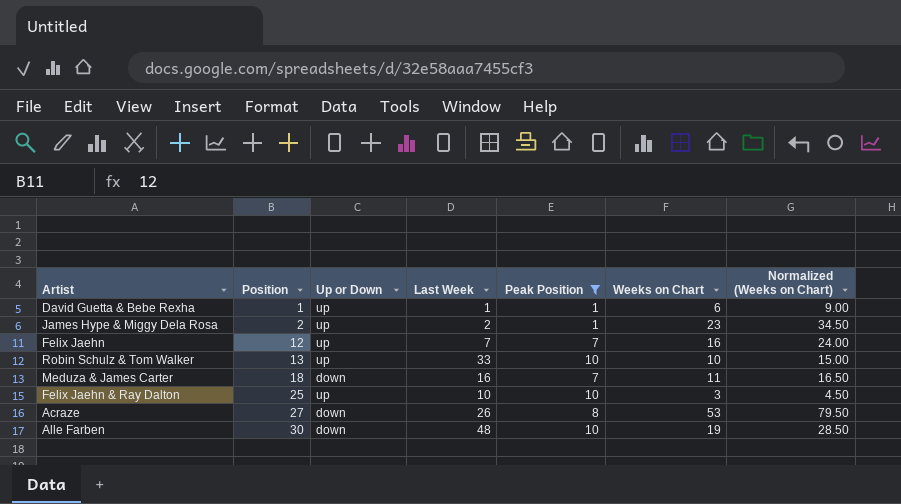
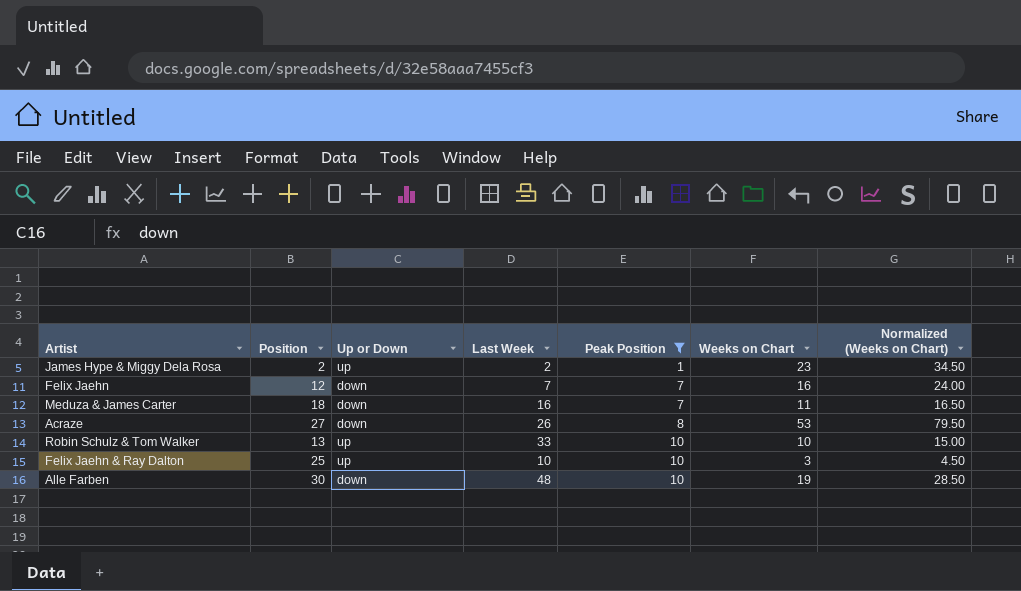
row order: Position ascending -> Peak Position ascending
row David Guetta & Bebe Rexha: 1 | up | 1 | 1 | 6 | 9.00 -> none
Felix Jaehn | Up or Down: up -> down

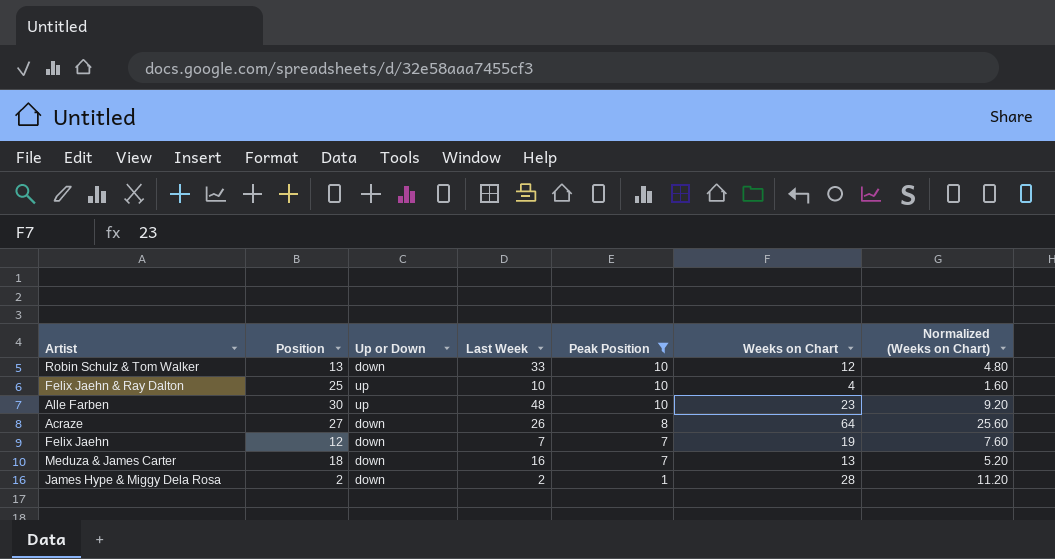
row order: Peak Position ascending -> Peak Position descending
column Normalized (Weeks on Chart) | formula: [Weeks on Chart] * 1.5 -> [Weeks on Chart] * 0.4
Robin Schulz & Tom Walker | Up or Down: up -> down
Robin Schulz & Tom Walker | Weeks on Chart: 10 -> 12
Felix Jaehn & Ray Dalton | Weeks on Chart: 3 -> 4
Alle Farben | Up or Down: down -> up
Alle Farben | Weeks on Chart: 19 -> 23
Acraze | Weeks on Chart: 53 -> 64
Felix Jaehn | Weeks on Chart: 16 -> 19
Meduza & James Carter | Weeks on Chart: 11 -> 13
James Hype & Miggy Dela Rosa | Up or Down: up -> down
James Hype & Miggy Dela Rosa | Weeks on Chart: 23 -> 28

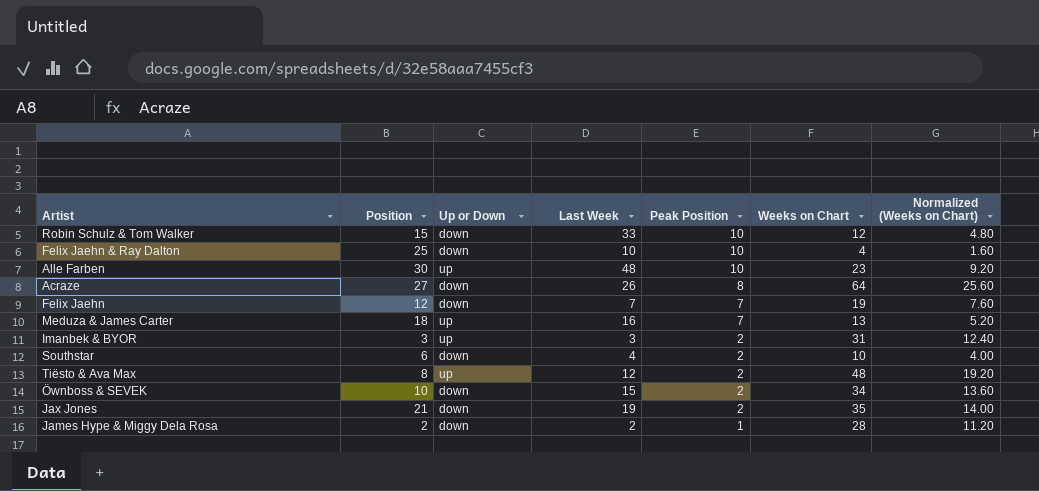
filter: Peak Position != 2 -> none
Robin Schulz & Tom Walker | Position: 13 -> 15
Felix Jaehn & Ray Dalton | Up or Down: up -> down
Meduza & James Carter | Up or Down: down -> up

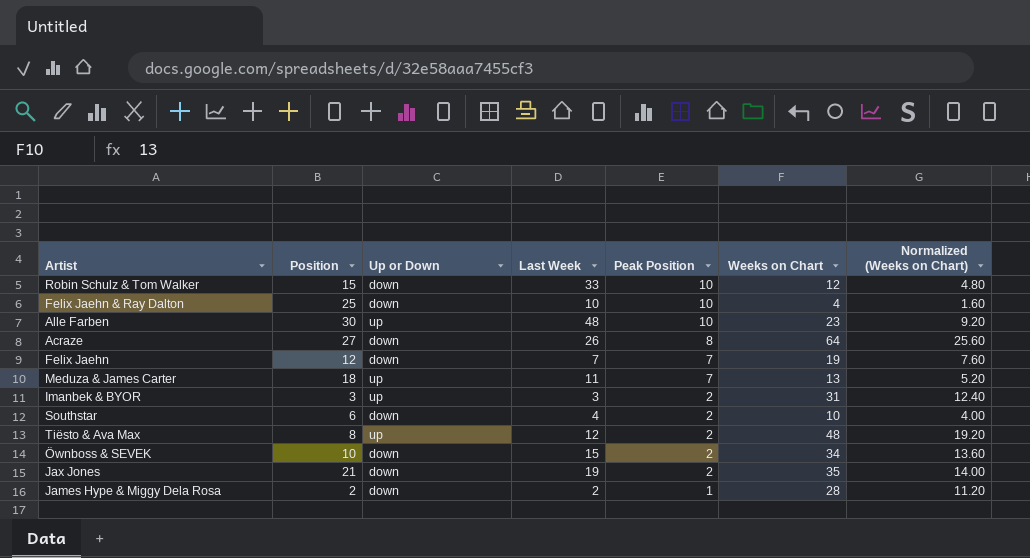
Meduza & James Carter | Last Week: 16 -> 11

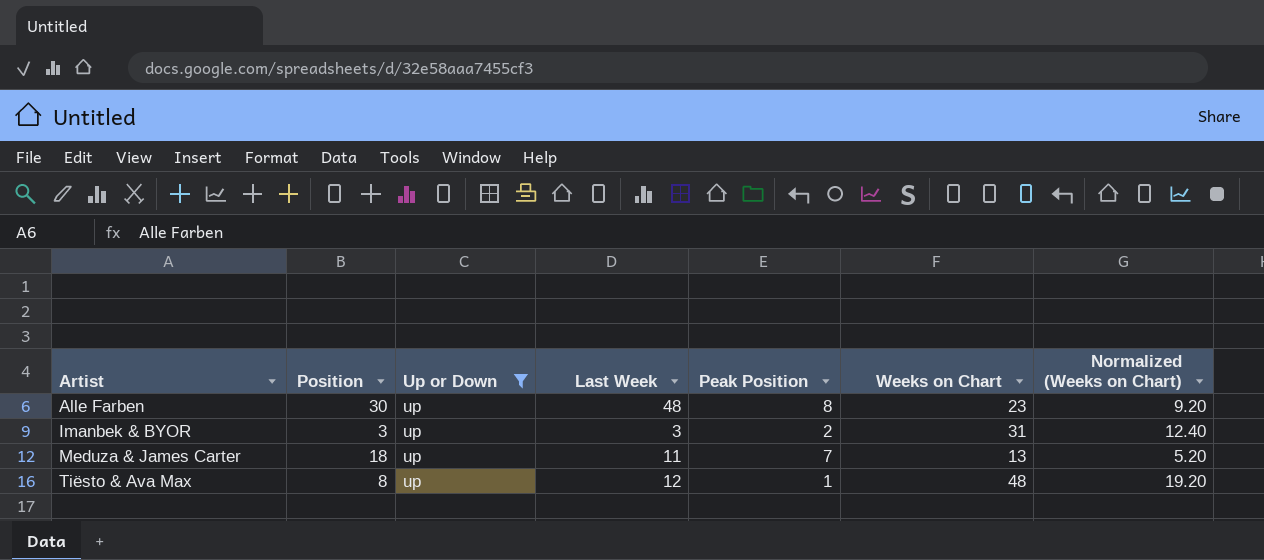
filter: none -> Up or Down = up
row order: Peak Position descending -> Artist ascending
Alle Farben | Peak Position: 10 -> 8
Tiësto & Ava Max | Peak Position: 2 -> 1

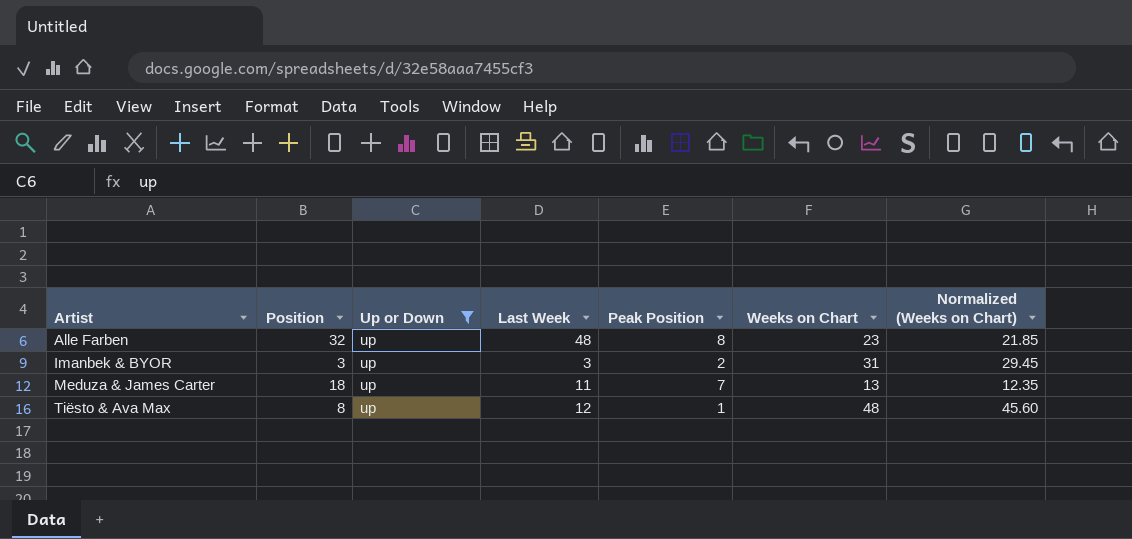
column Normalized (Weeks on Chart) | formula: [Weeks on Chart] * 0.4 -> [Weeks on Chart] * 0.95
Alle Farben | Position: 30 -> 32

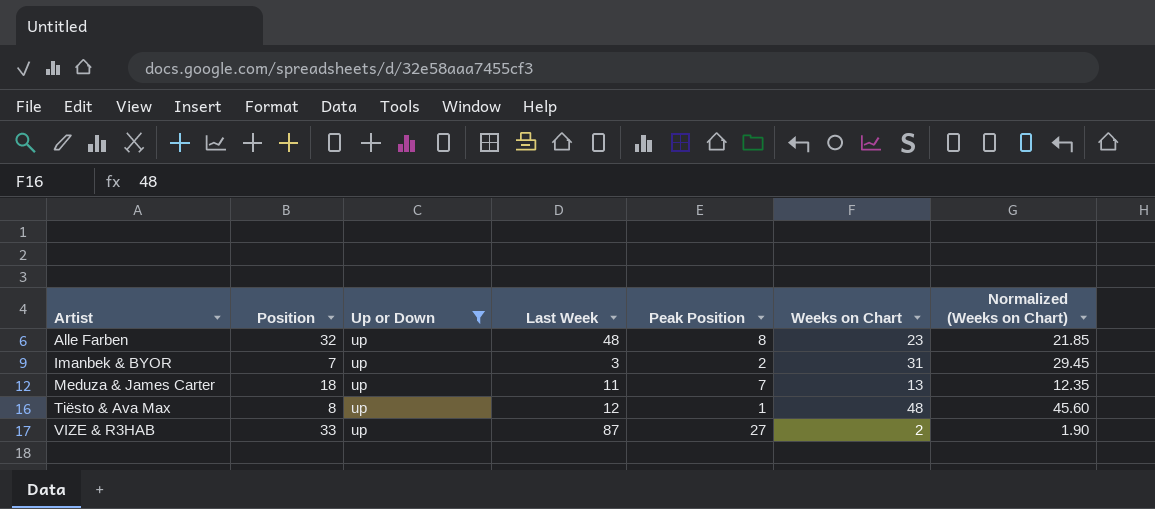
Imanbek & BYOR | Position: 3 -> 7
row VIZE & R3HAB: none -> 33 | up | 87 | 27 | 2 | 1.90

